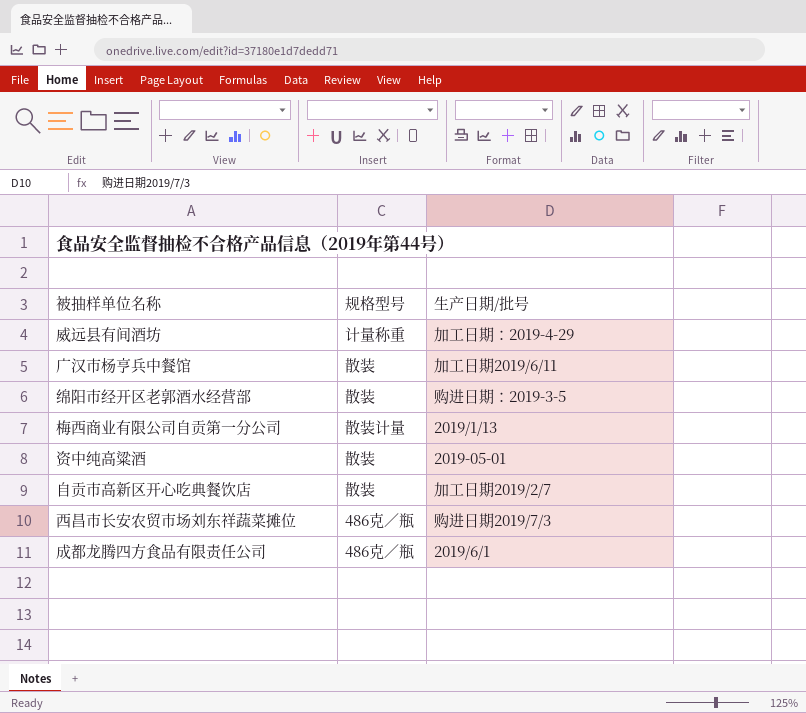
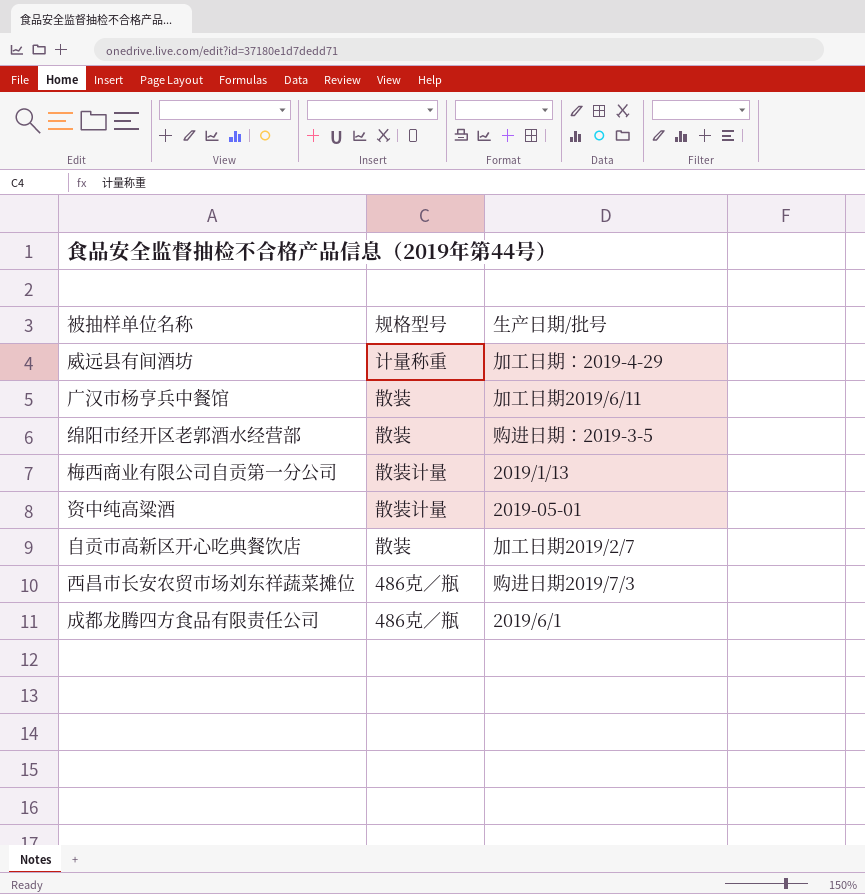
资中纯高粱酒 | 规格型号: 散装 -> 散装计量

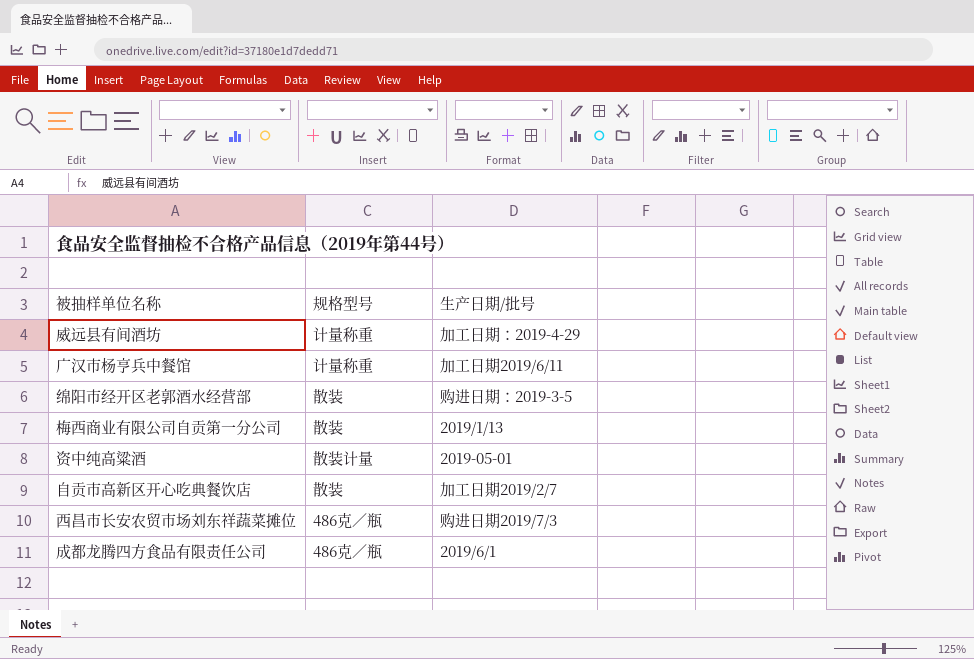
广汉市杨亨兵中餐馆 | 规格型号: 散装 -> 计量称重
梅西商业有限公司自贡第一分公司 | 规格型号: 散装计量 -> 散装

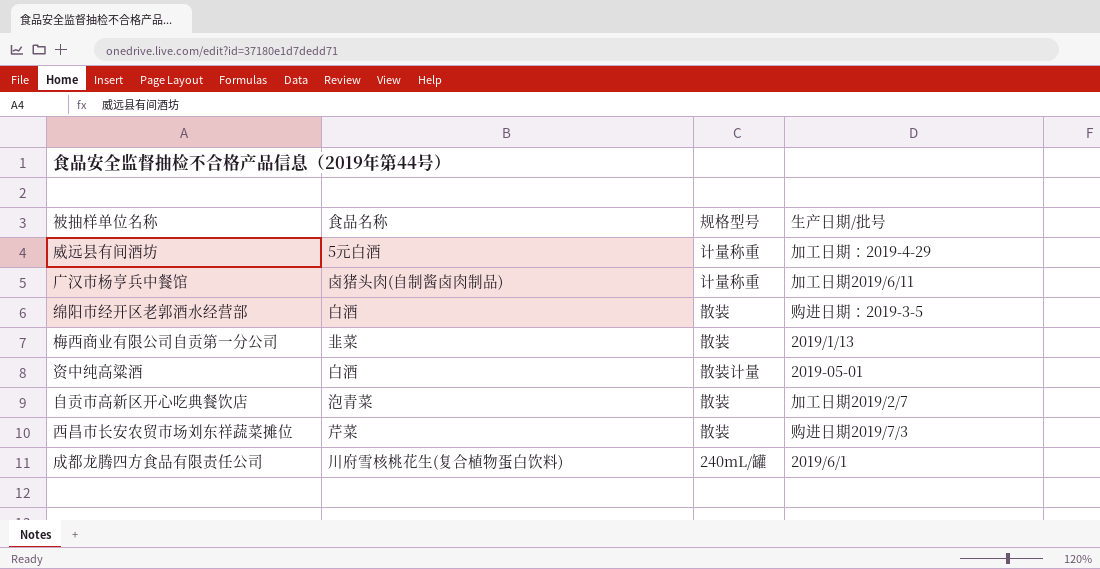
column 食品名称 | position: none -> 2
西昌市长安农贸市场刘东祥蔬菜摊位 | 规格型号: 486克／瓶 -> 散装
成都龙腾四方食品有限责任公司 | 规格型号: 486克／瓶 -> 240mL/罐

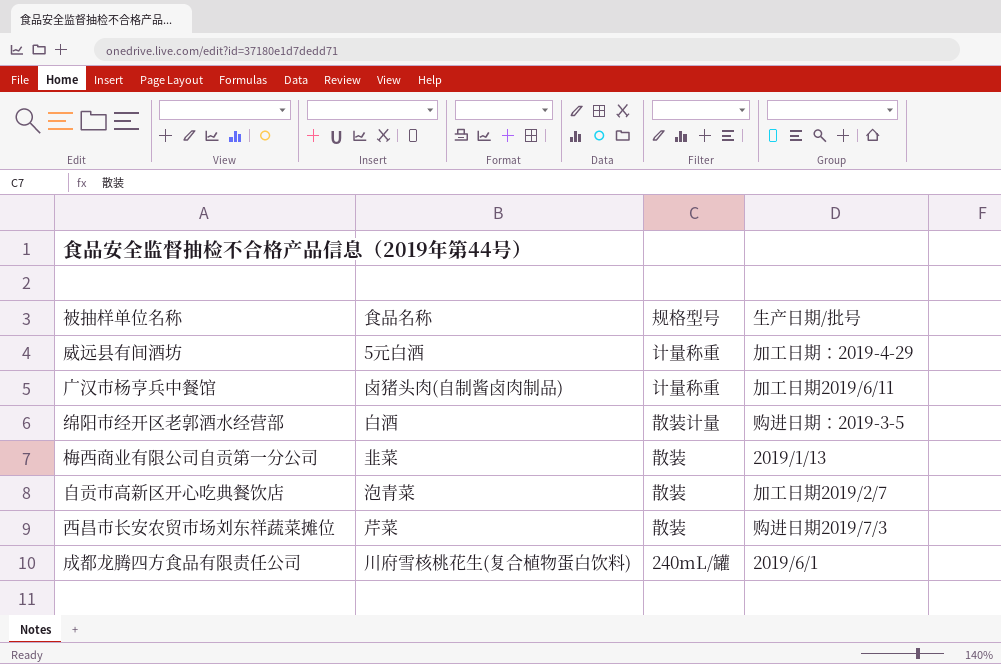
row 资中纯高粱酒: 白酒 | 散装计量 | 2019-05-01 -> none
绵阳市经开区老郭酒水经营部 | 规格型号: 散装 -> 散装计量

